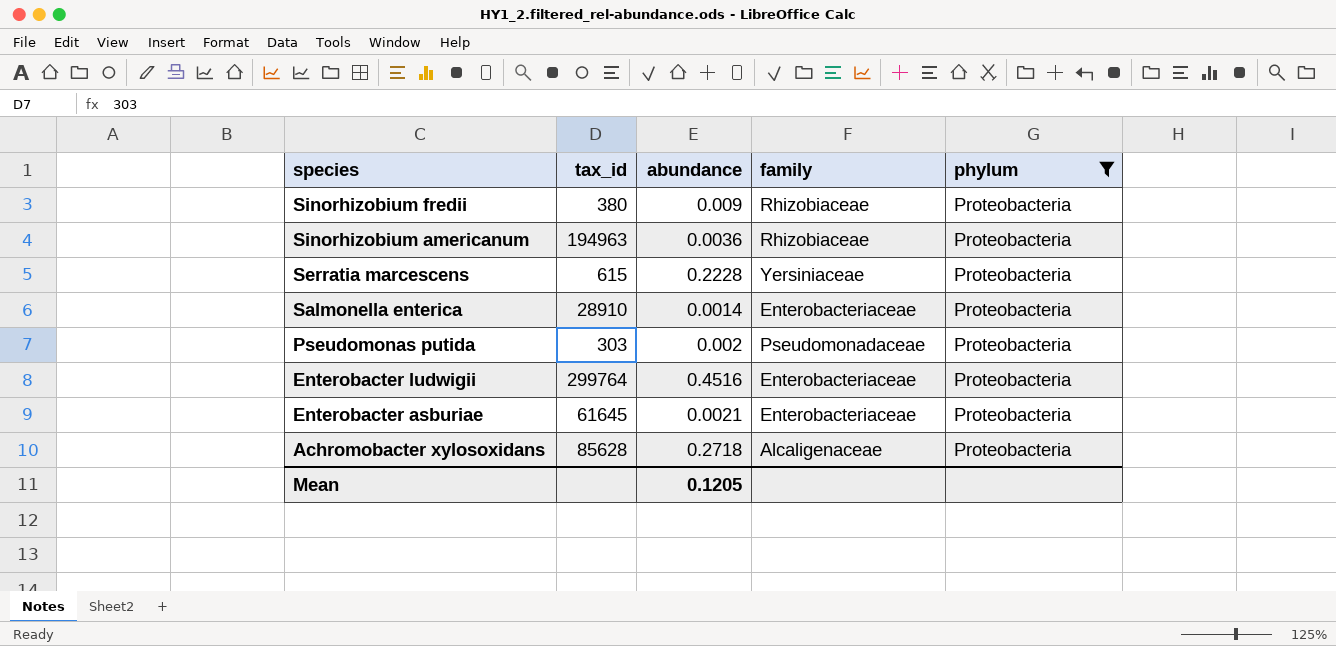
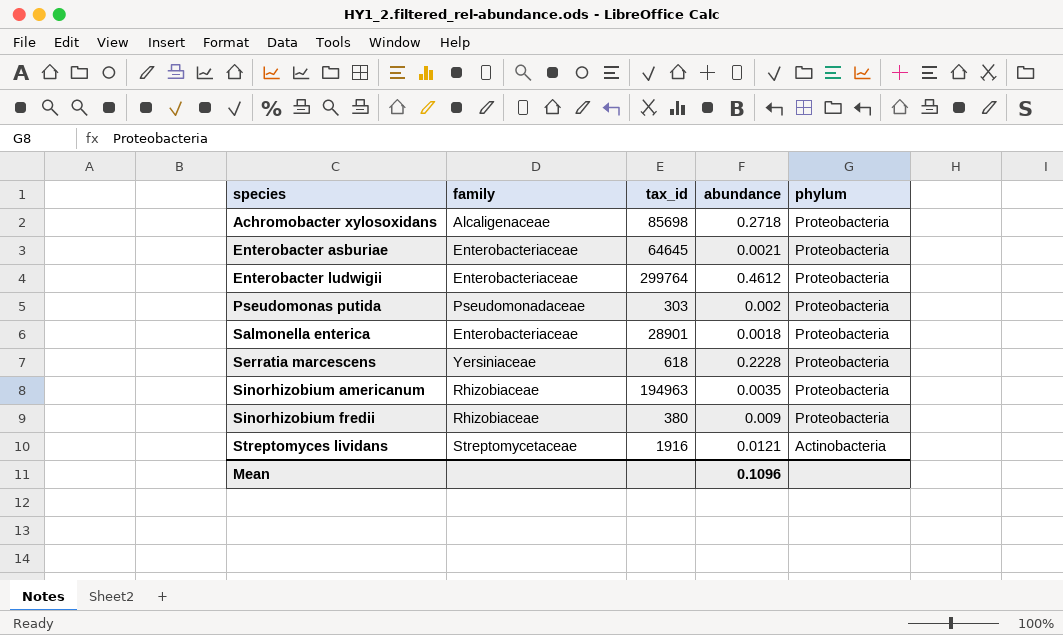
filter: phylum = Proteobacteria -> none
row order: species descending -> species ascending
column family | position: 4 -> 2
Achromobacter xylosoxidans | tax_id: 85628 -> 85698
Enterobacter asburiae | tax_id: 61645 -> 64645
Enterobacter ludwigii | abundance: 0.4516 -> 0.4612
Salmonella enterica | tax_id: 28910 -> 28901
Salmonella enterica | abundance: 0.0014 -> 0.0018
Serratia marcescens | tax_id: 615 -> 618
Sinorhizobium americanum | abundance: 0.0036 -> 0.0035
Mean | abundance: 0.1205 -> 0.1096

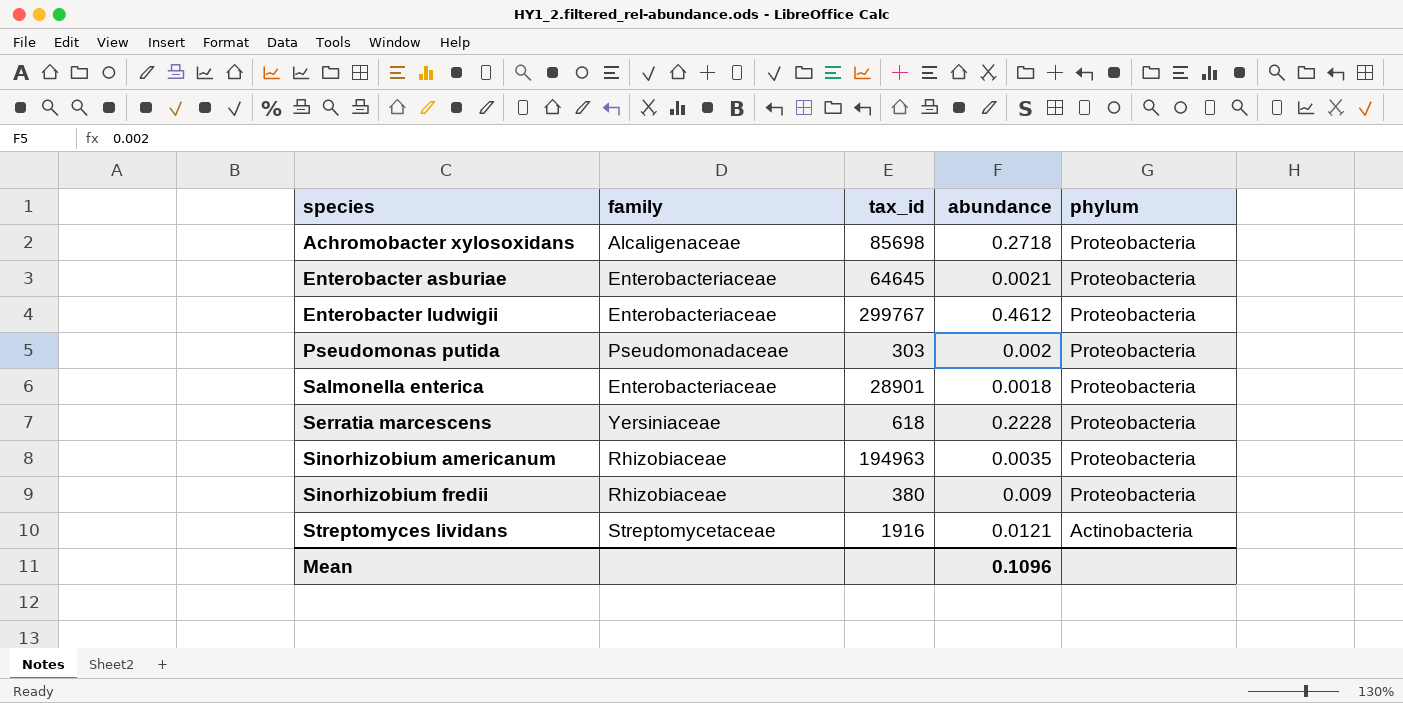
Enterobacter ludwigii | tax_id: 299764 -> 299767

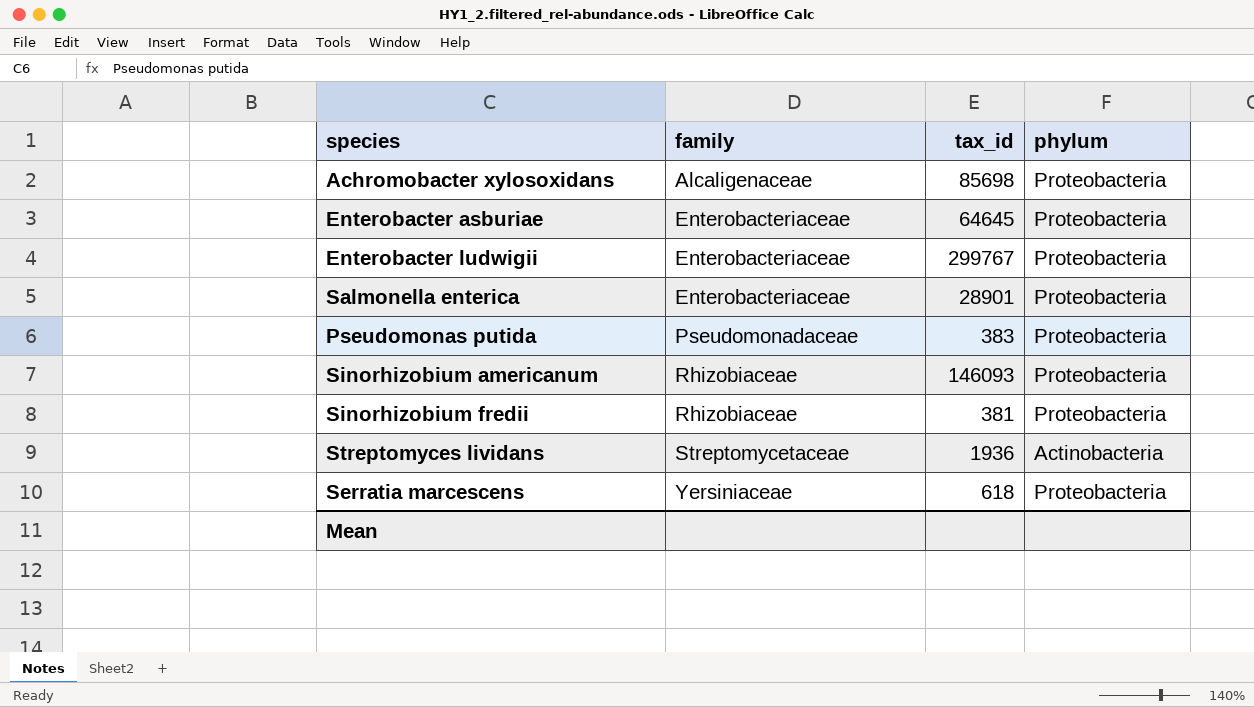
row order: species ascending -> family ascending
column abundance | position: 4 -> none
Pseudomonas putida | tax_id: 303 -> 383
Sinorhizobium americanum | tax_id: 194963 -> 146093
Sinorhizobium fredii | tax_id: 380 -> 381
Streptomyces lividans | tax_id: 1916 -> 1936

